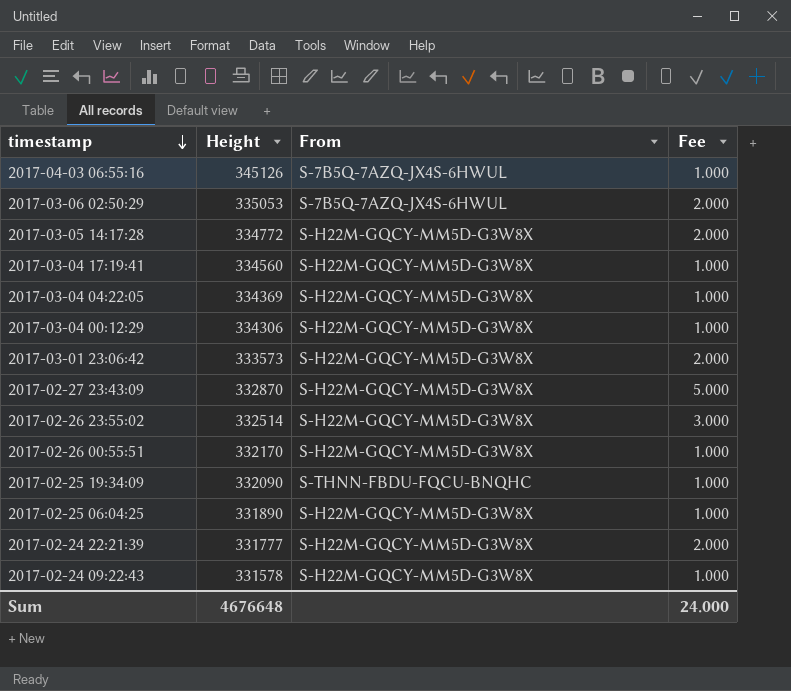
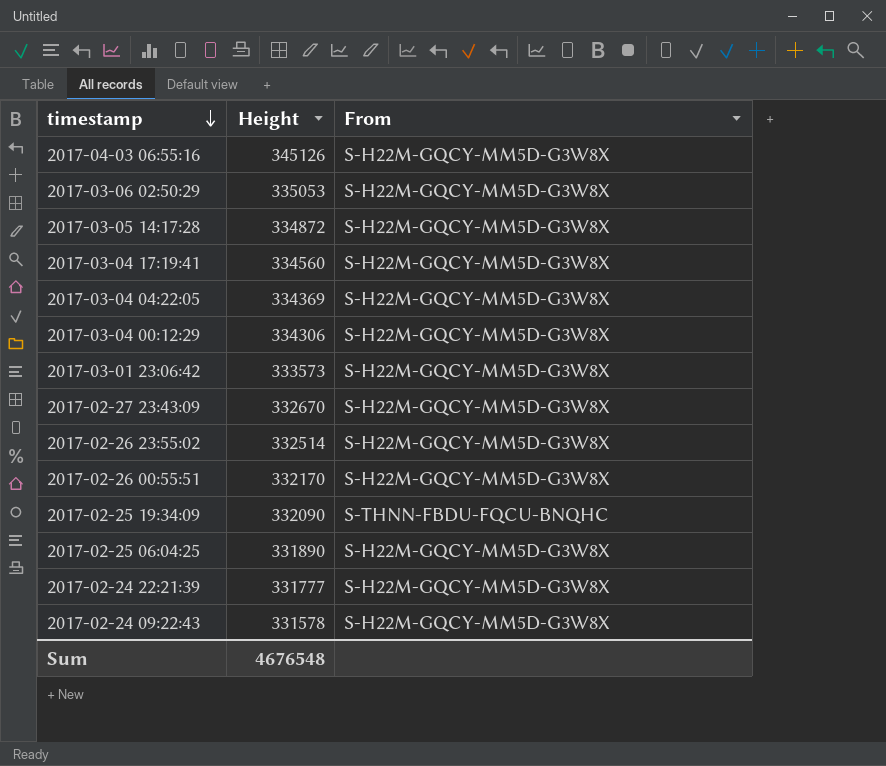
column Fee | position: 4 -> none
2017-04-03 06:55:16 | From: S-7B5Q-7AZQ-JX4S-6HWUL -> S-H22M-GQCY-MM5D-G3W8X
2017-03-06 02:50:29 | From: S-7B5Q-7AZQ-JX4S-6HWUL -> S-H22M-GQCY-MM5D-G3W8X
2017-03-05 14:17:28 | Height: 334772 -> 334872
2017-02-27 23:43:09 | Height: 332870 -> 332670
Sum | Height: 4676648 -> 4676548

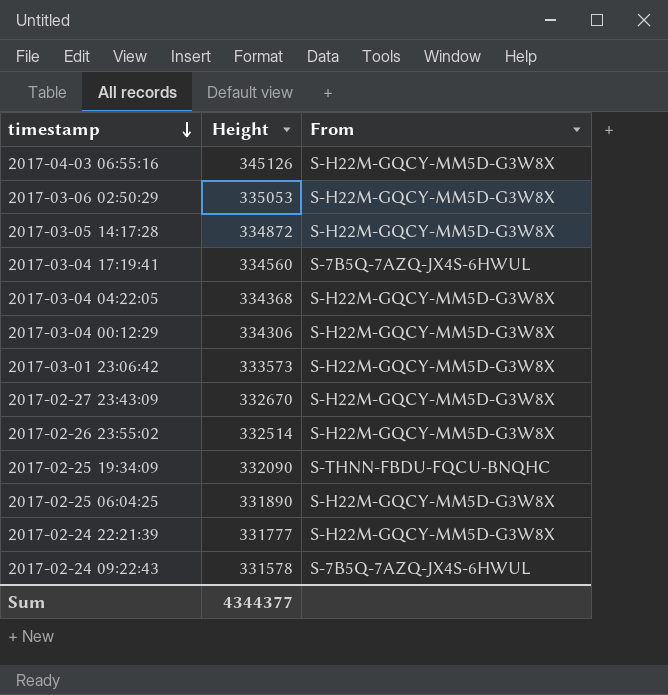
row 2017-02-26 00:55:51: 332170 | S-H22M-GQCY-MM5D-G3W8X -> none
2017-03-04 17:19:41 | From: S-H22M-GQCY-MM5D-G3W8X -> S-7B5Q-7AZQ-JX4S-6HWUL
2017-03-04 04:22:05 | Height: 334369 -> 334368
2017-02-24 09:22:43 | From: S-H22M-GQCY-MM5D-G3W8X -> S-7B5Q-7AZQ-JX4S-6HWUL
Sum | Height: 4676548 -> 4344377

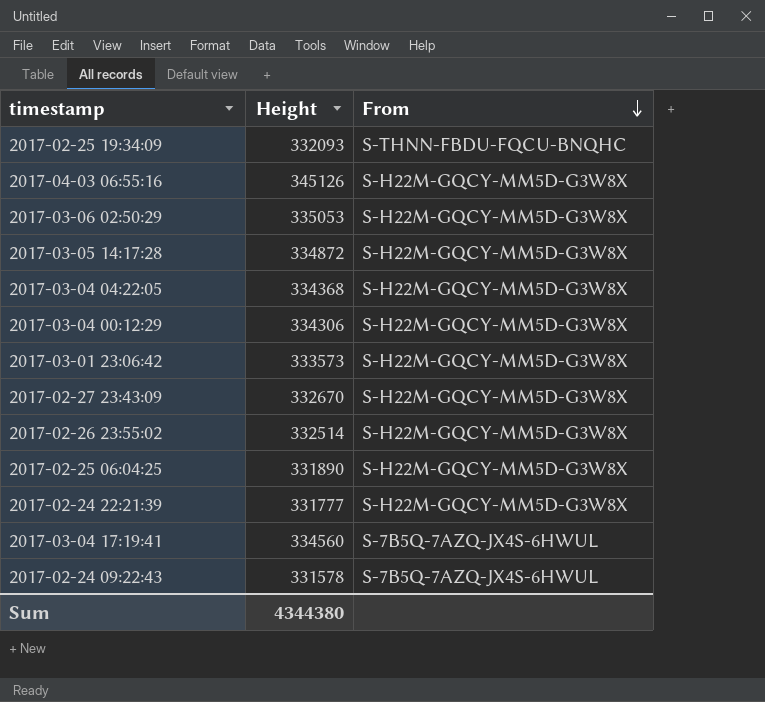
row order: timestamp descending -> From descending
2017-02-25 19:34:09 | Height: 332090 -> 332093
Sum | Height: 4344377 -> 4344380

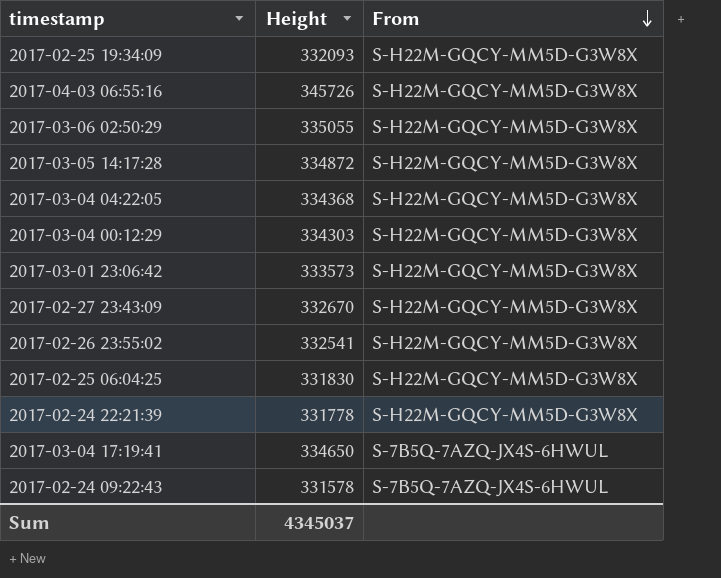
2017-02-25 19:34:09 | From: S-THNN-FBDU-FQCU-BNQHC -> S-H22M-GQCY-MM5D-G3W8X
2017-04-03 06:55:16 | Height: 345126 -> 345726
2017-03-06 02:50:29 | Height: 335053 -> 335055
2017-03-04 00:12:29 | Height: 334306 -> 334303
2017-02-26 23:55:02 | Height: 332514 -> 332541
2017-02-25 06:04:25 | Height: 331890 -> 331830
2017-02-24 22:21:39 | Height: 331777 -> 331778
2017-03-04 17:19:41 | Height: 334560 -> 334650
Sum | Height: 4344380 -> 4345037

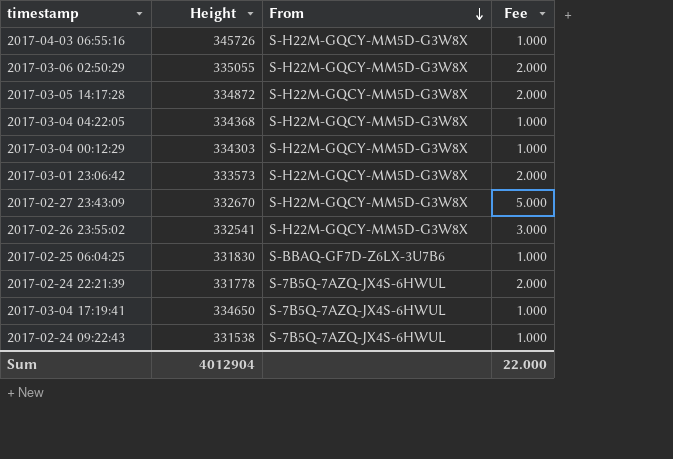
column Fee | position: none -> 4
row 2017-02-25 19:34:09: 332093 | S-H22M-GQCY-MM5D-G3W8X -> none
2017-02-25 06:04:25 | From: S-H22M-GQCY-MM5D-G3W8X -> S-BBAQ-GF7D-Z6LX-3U7B6
2017-02-24 22:21:39 | From: S-H22M-GQCY-MM5D-G3W8X -> S-7B5Q-7AZQ-JX4S-6HWUL
2017-02-24 09:22:43 | Height: 331578 -> 331538
Sum | Height: 4345037 -> 4012904

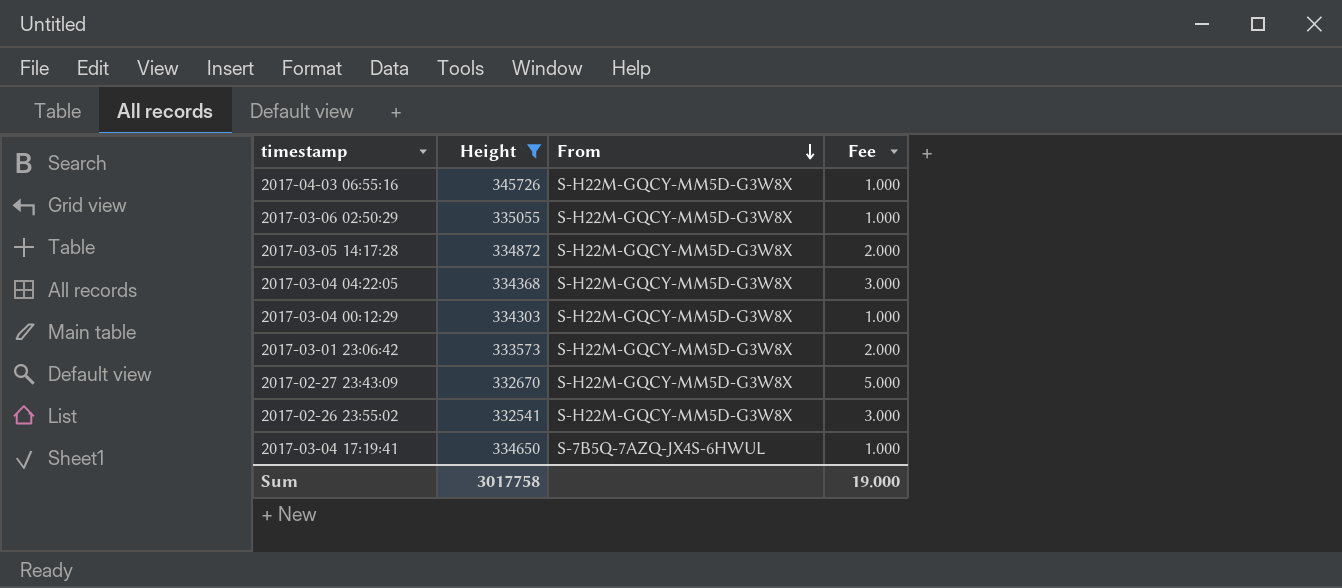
filter: none -> Height >= 332541
2017-03-06 02:50:29 | Fee: 2.000 -> 1.000
2017-03-04 04:22:05 | Fee: 1.000 -> 3.000
Sum | Height: 4012904 -> 3017758
Sum | Fee: 22.000 -> 19.000

